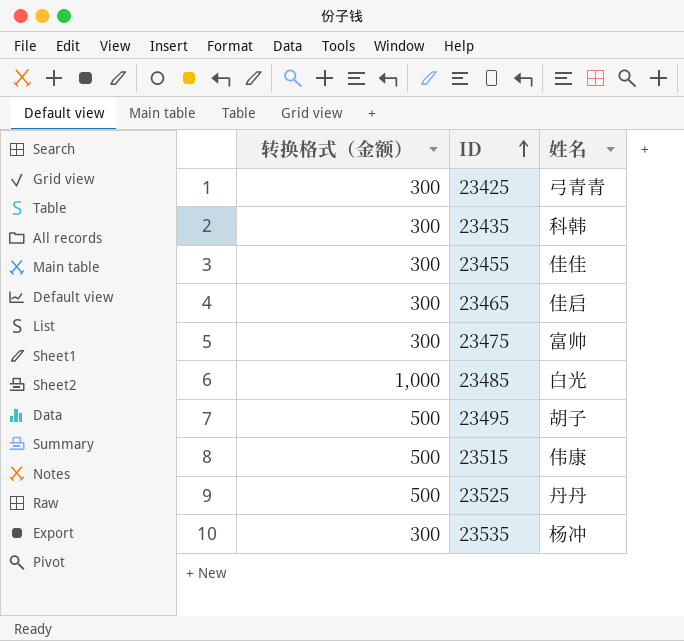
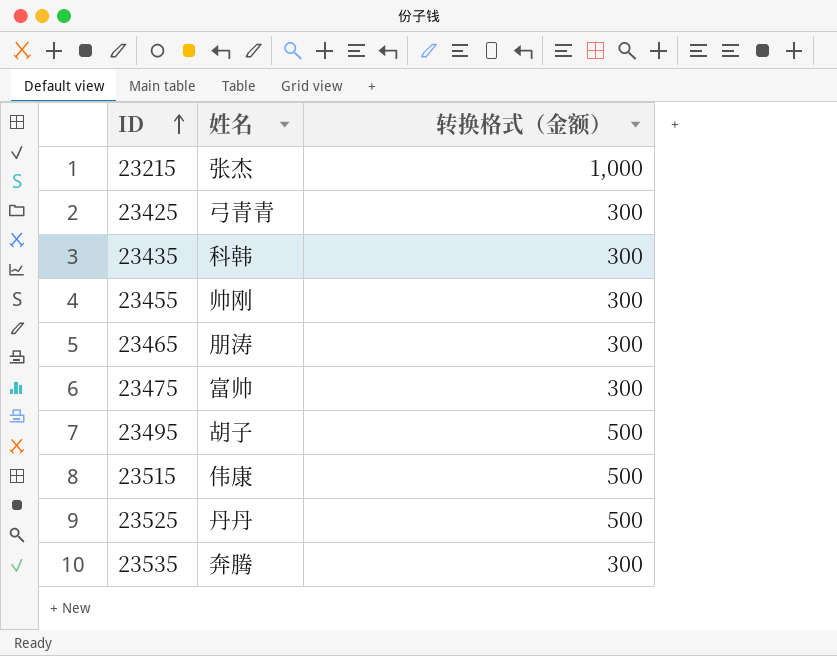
column 转换格式（金额） | position: 1 -> 3
row 23485: 1,000 | 白光 -> none
row 23215: none -> 张杰 | 1,000
23455 | 姓名: 佳佳 -> 帅刚
23465 | 姓名: 佳启 -> 朋涛
23535 | 姓名: 杨冲 -> 奔腾

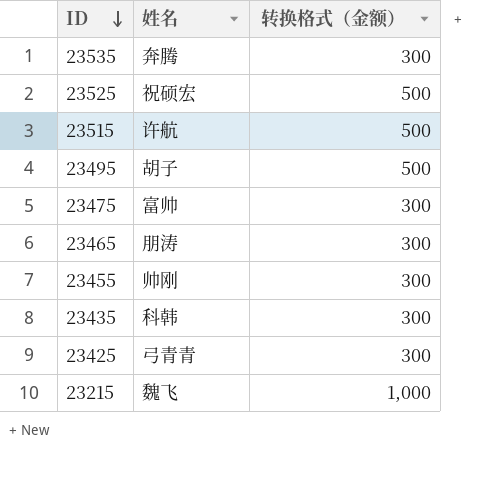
row order: ID ascending -> ID descending
23525 | 姓名: 丹丹 -> 祝硕宏
23515 | 姓名: 伟康 -> 许航
23215 | 姓名: 张杰 -> 魏飞

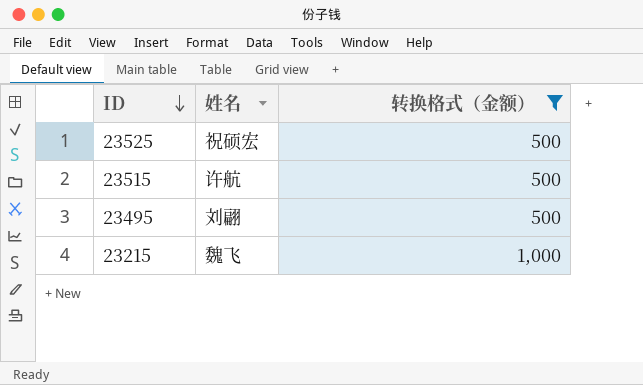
filter: none -> 转换格式（金额） != 300
23495 | 姓名: 胡子 -> 刘翩

